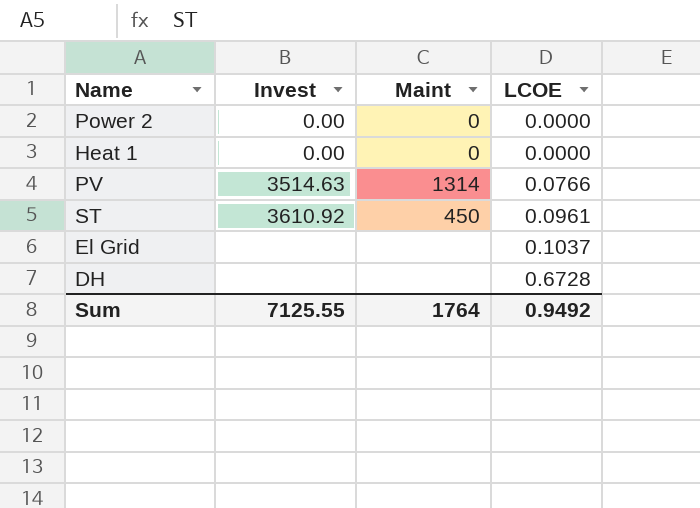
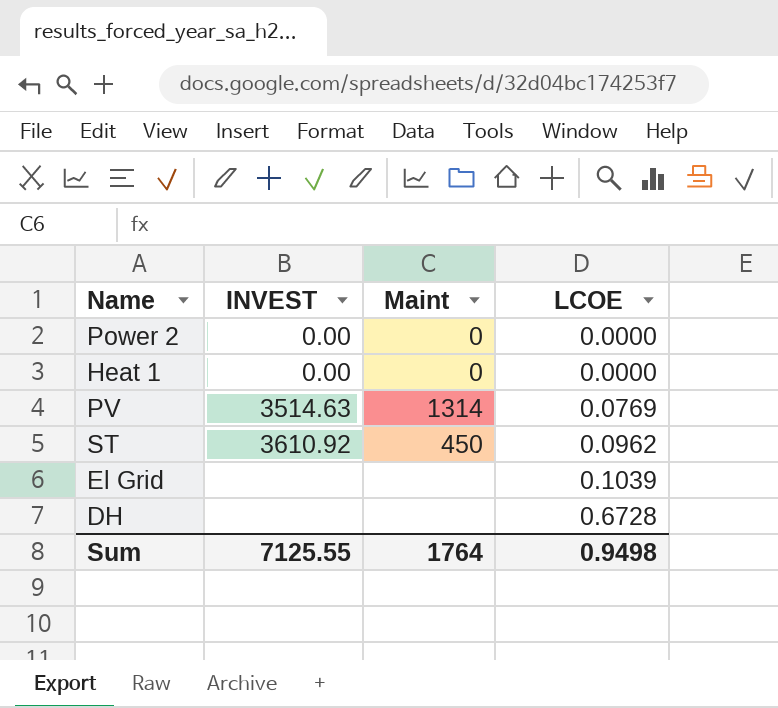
column name: Invest -> INVEST
PV | LCOE: 0.0766 -> 0.0769
ST | LCOE: 0.0961 -> 0.0962
El Grid | LCOE: 0.1037 -> 0.1039
Sum | LCOE: 0.9492 -> 0.9498

